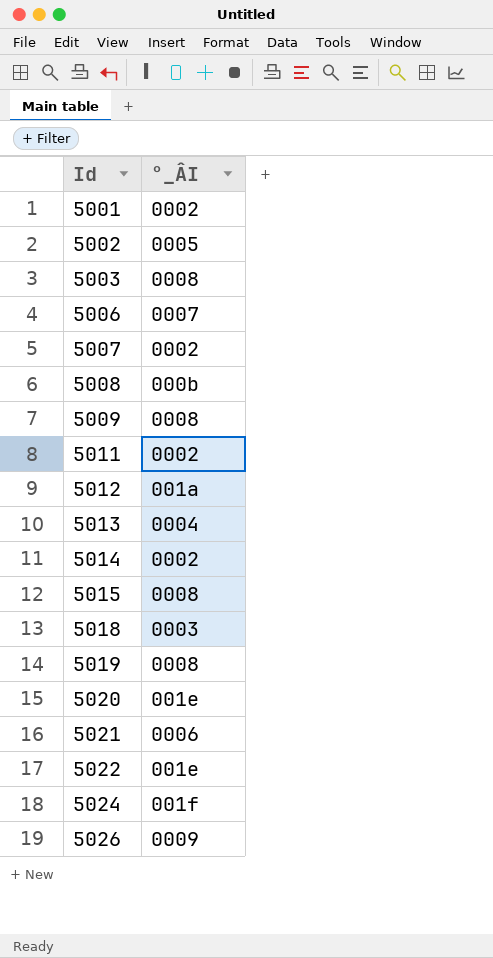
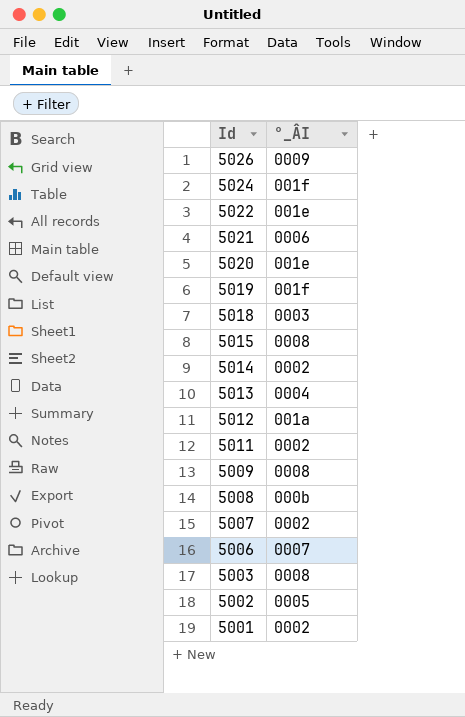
row order: Id ascending -> Id descending
5019 | °_ÂI: 0008 -> 001f

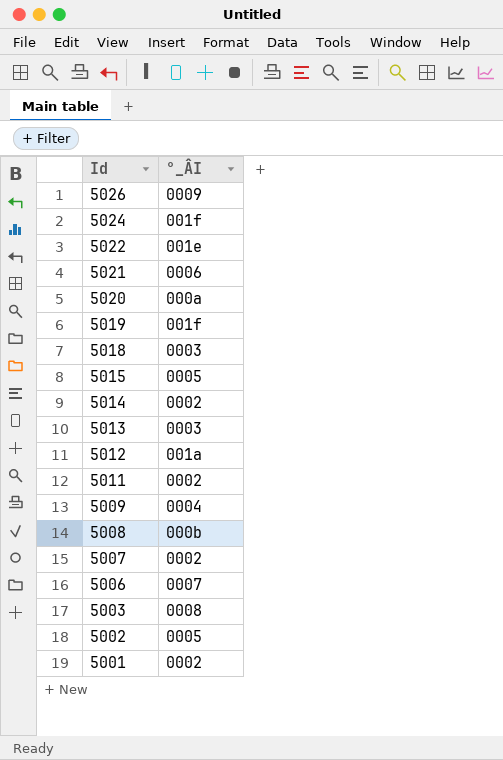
5020 | °_ÂI: 001e -> 000a
5015 | °_ÂI: 0008 -> 0005
5013 | °_ÂI: 0004 -> 0003
5009 | °_ÂI: 0008 -> 0004

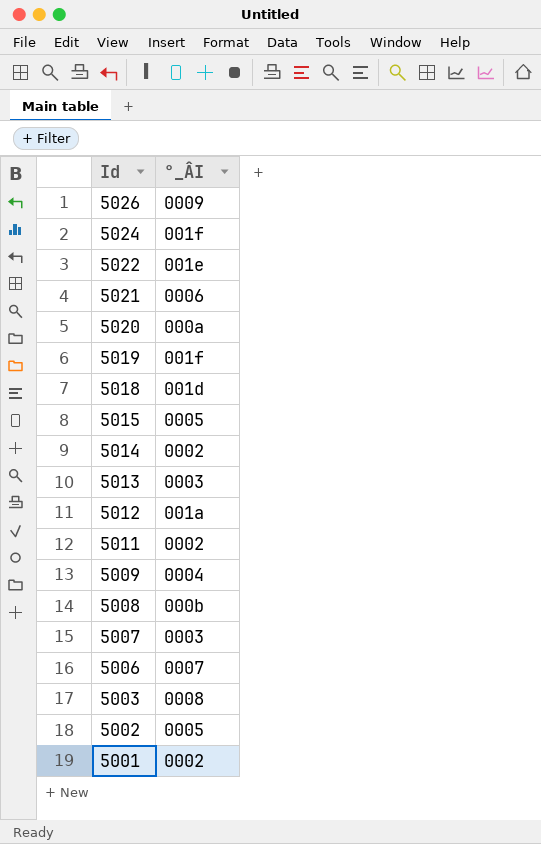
5018 | °_ÂI: 0003 -> 001d
5007 | °_ÂI: 0002 -> 0003

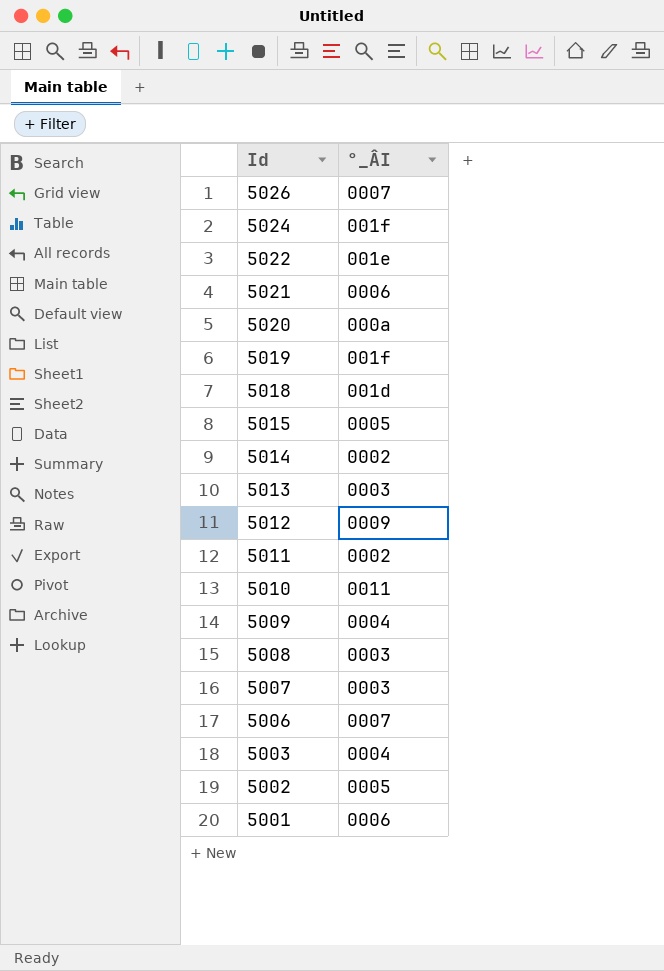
5026 | °_ÂI: 0009 -> 0007
5012 | °_ÂI: 001a -> 0009
row 5010: none -> 0011
5008 | °_ÂI: 000b -> 0003
5003 | °_ÂI: 0008 -> 0004
5001 | °_ÂI: 0002 -> 0006

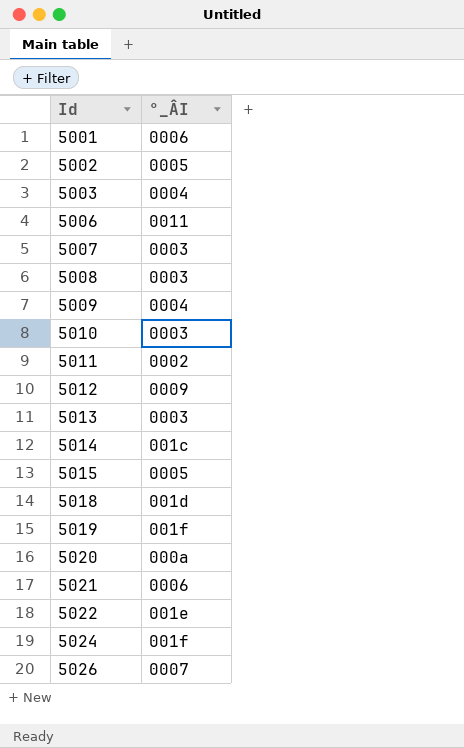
row order: Id descending -> Id ascending
5006 | °_ÂI: 0007 -> 0011
5010 | °_ÂI: 0011 -> 0003
5014 | °_ÂI: 0002 -> 001c

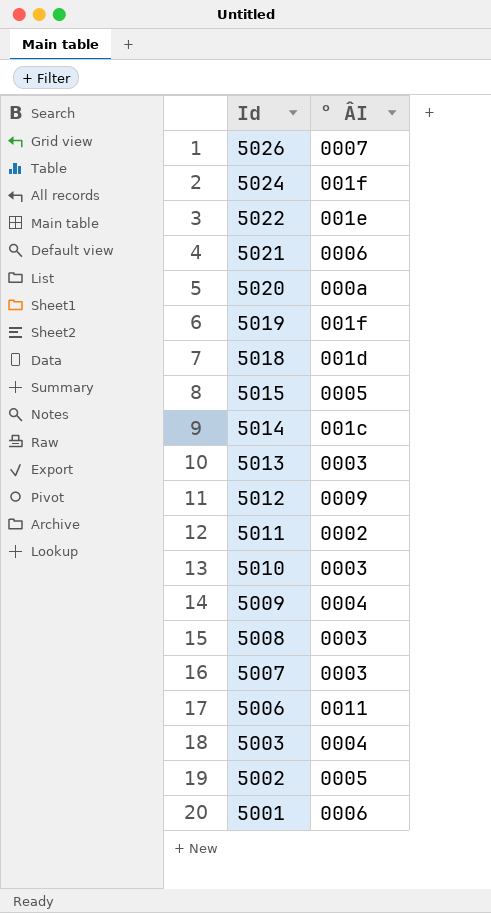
row order: Id ascending -> Id descending
column name: °_ÂI -> ° ÂI

